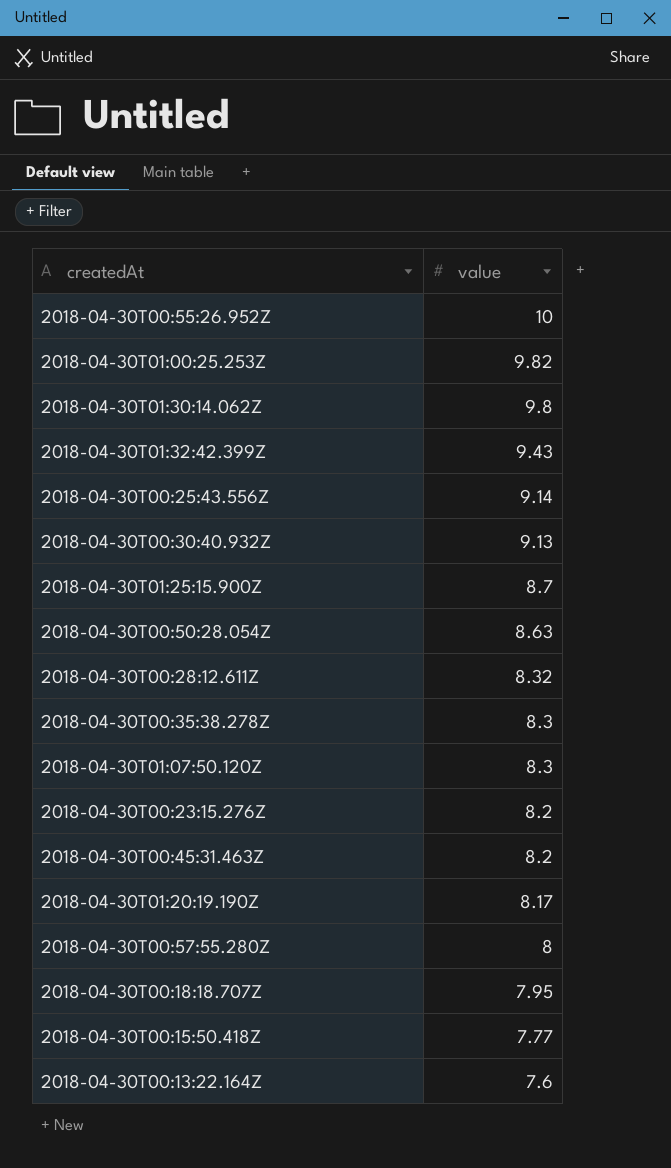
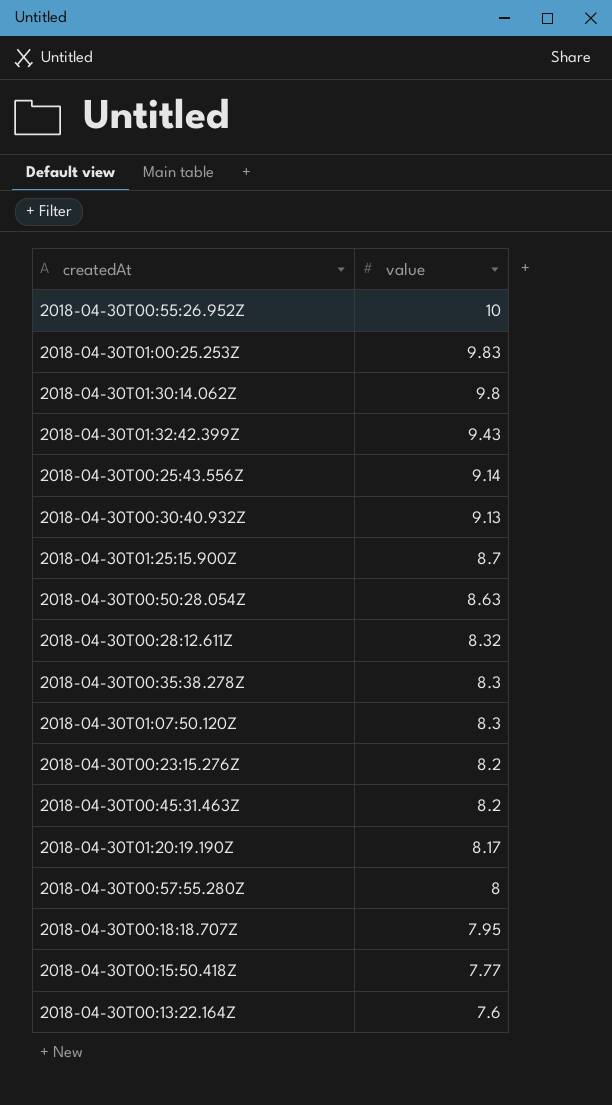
2018-04-30T01:00:25.253Z | value: 9.82 -> 9.83

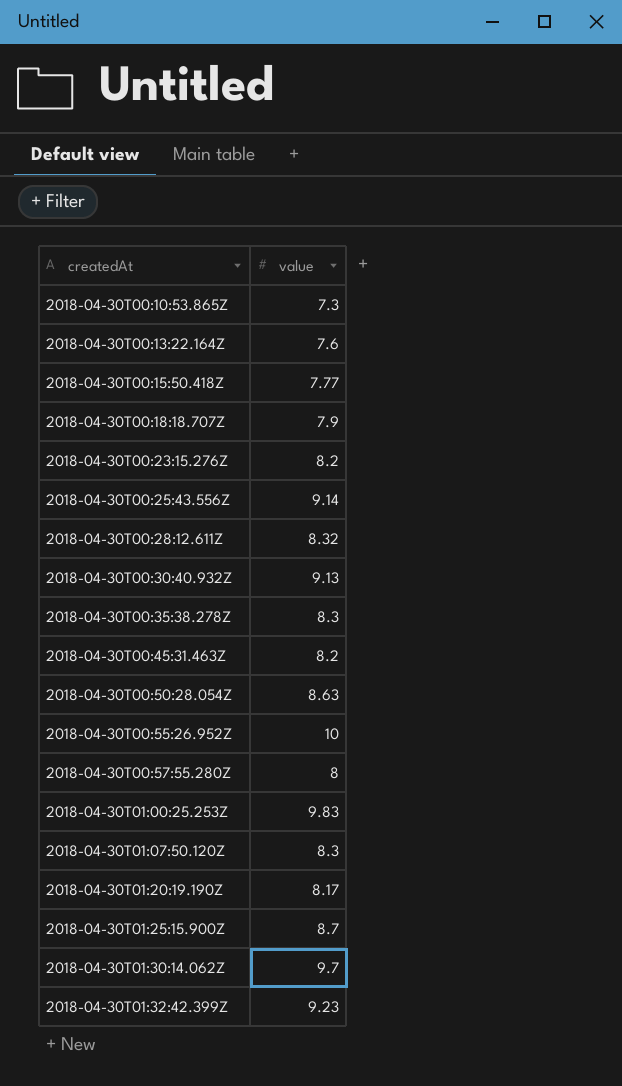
row order: value descending -> createdAt ascending
row 2018-04-30T00:10:53.865Z: none -> 7.3
2018-04-30T00:18:18.707Z | value: 7.95 -> 7.9
2018-04-30T01:30:14.062Z | value: 9.8 -> 9.7
2018-04-30T01:32:42.399Z | value: 9.43 -> 9.23

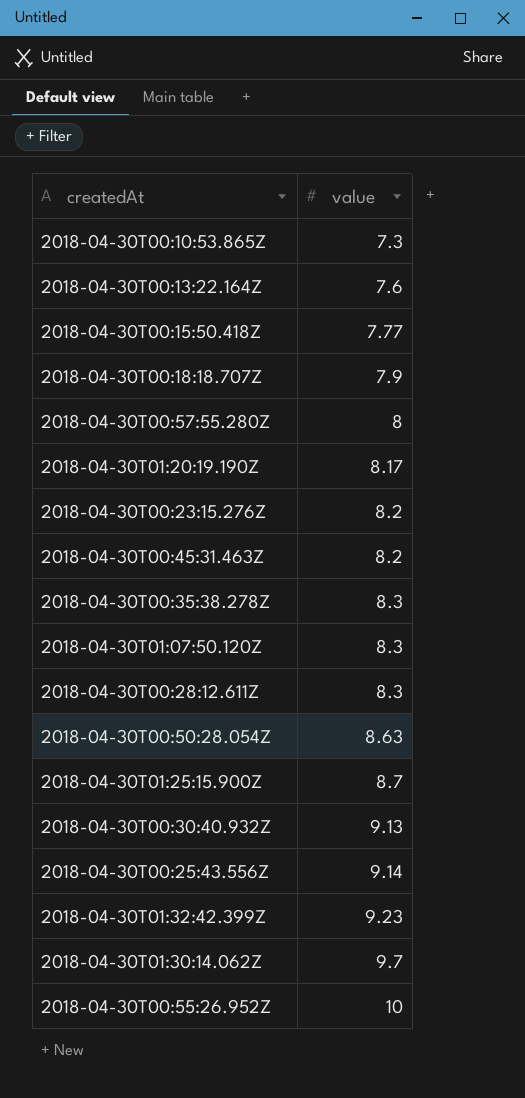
row order: createdAt ascending -> value ascending
row 2018-04-30T01:00:25.253Z: 9.83 -> none
2018-04-30T00:28:12.611Z | value: 8.32 -> 8.3

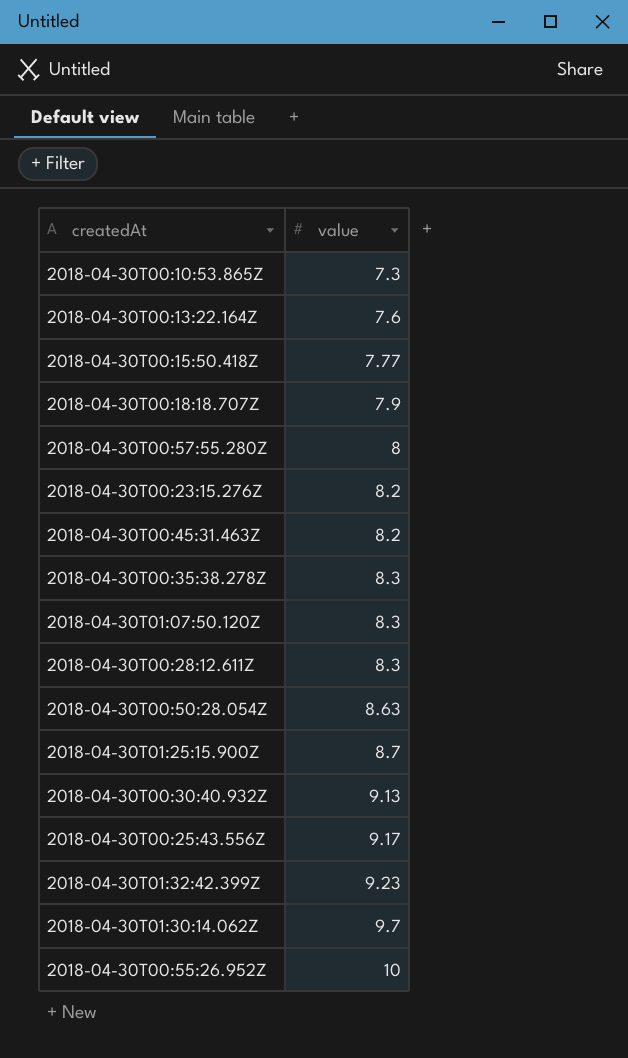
row 2018-04-30T01:20:19.190Z: 8.17 -> none
2018-04-30T00:25:43.556Z | value: 9.14 -> 9.17

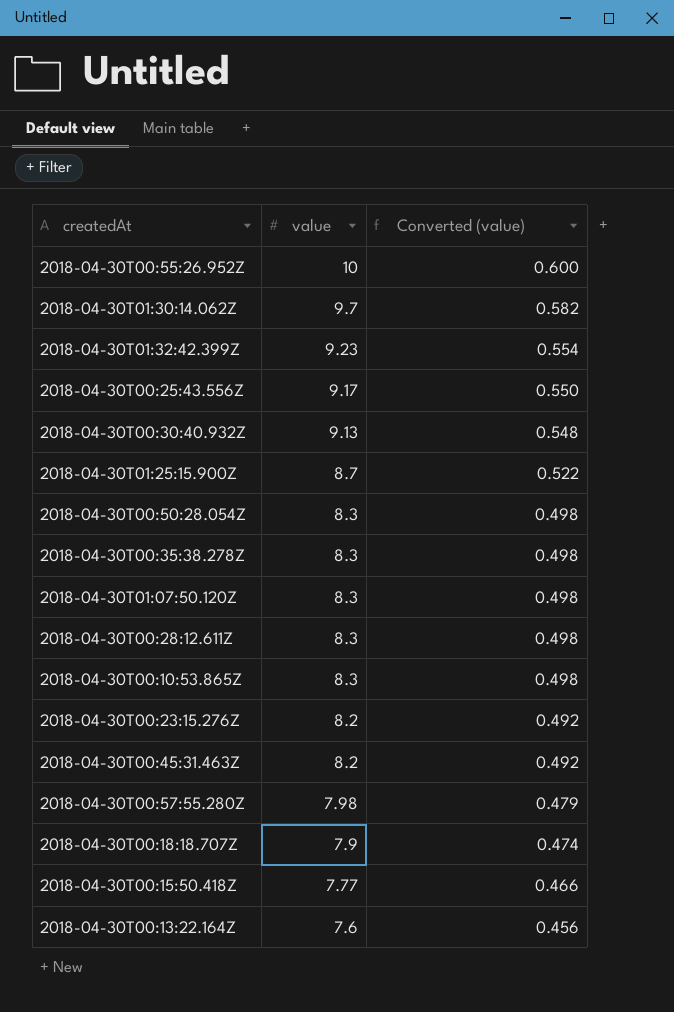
row order: value ascending -> value descending
column Converted (value) | formula: none -> [value] * 0.06
2018-04-30T00:50:28.054Z | value: 8.63 -> 8.3
2018-04-30T00:10:53.865Z | value: 7.3 -> 8.3
2018-04-30T00:57:55.280Z | value: 8 -> 7.98

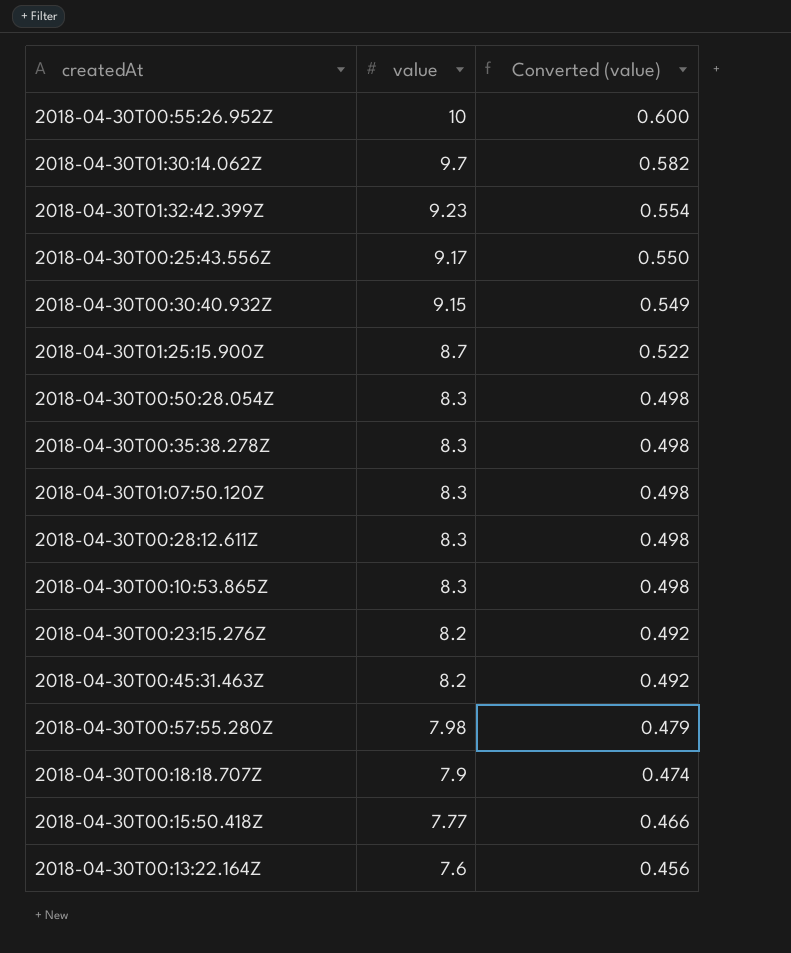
2018-04-30T00:30:40.932Z | value: 9.13 -> 9.15
2018-04-30T00:30:40.932Z | Converted (value): 0.548 -> 0.549

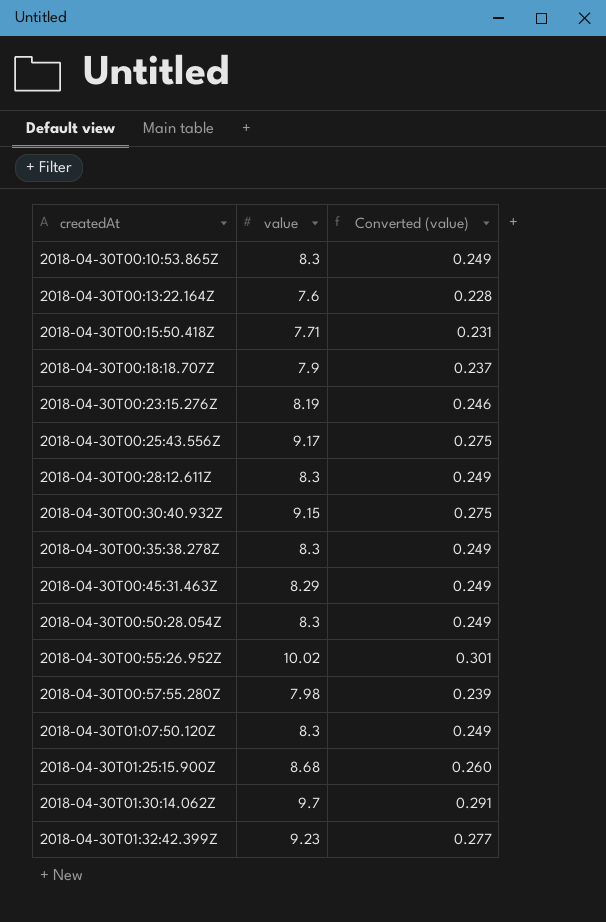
row order: value descending -> createdAt ascending
column Converted (value) | formula: [value] * 0.06 -> [value] * 0.03
2018-04-30T00:15:50.418Z | value: 7.77 -> 7.71
2018-04-30T00:23:15.276Z | value: 8.2 -> 8.19
2018-04-30T00:45:31.463Z | value: 8.2 -> 8.29
2018-04-30T00:55:26.952Z | value: 10 -> 10.02
2018-04-30T01:25:15.900Z | value: 8.7 -> 8.68

